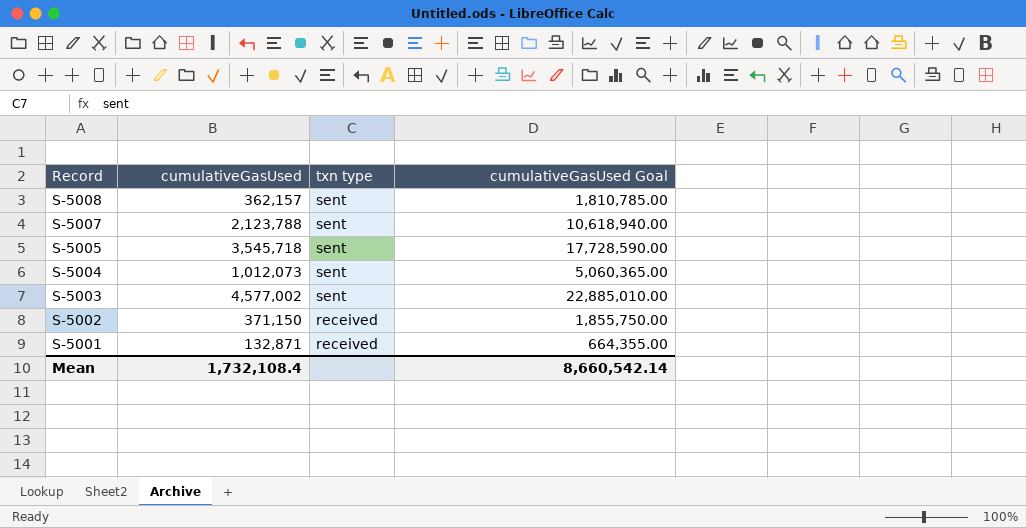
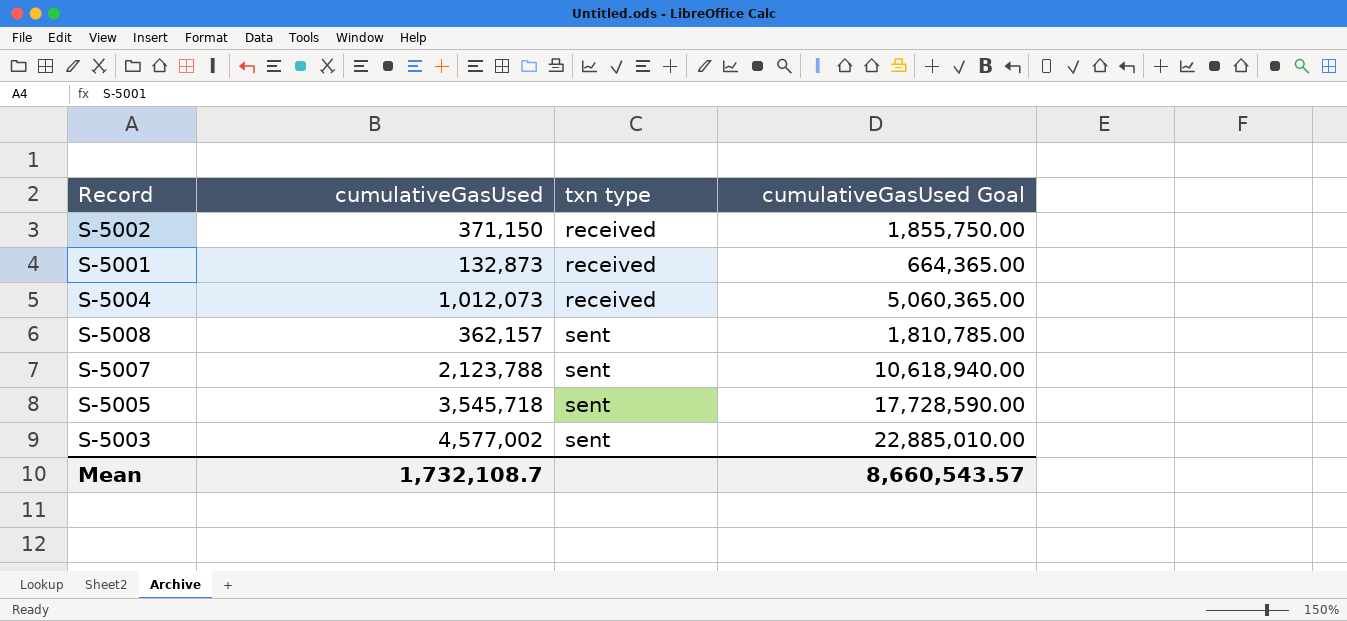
row order: Record descending -> txn type ascending
S-5001 | cumulativeGasUsed: 132,871 -> 132,873
S-5001 | cumulativeGasUsed Goal: 664,355.00 -> 664,365.00
S-5004 | txn type: sent -> received
Mean | cumulativeGasUsed: 1,732,108.4 -> 1,732,108.7
Mean | cumulativeGasUsed Goal: 8,660,542.14 -> 8,660,543.57

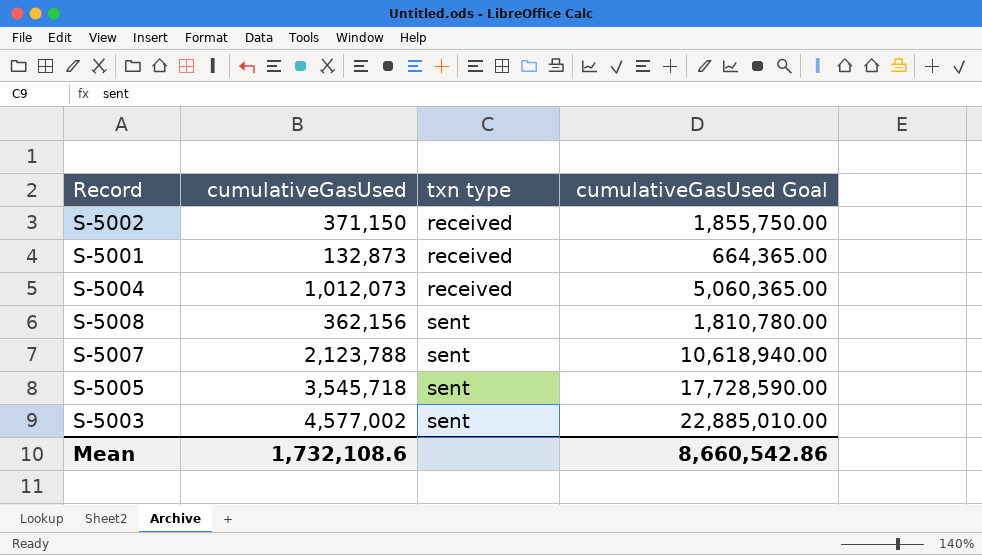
S-5008 | cumulativeGasUsed: 362,157 -> 362,156
S-5008 | cumulativeGasUsed Goal: 1,810,785.00 -> 1,810,780.00
Mean | cumulativeGasUsed: 1,732,108.7 -> 1,732,108.6
Mean | cumulativeGasUsed Goal: 8,660,543.57 -> 8,660,542.86

